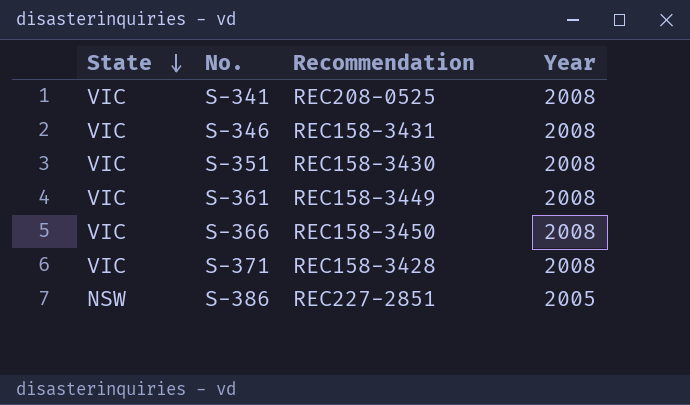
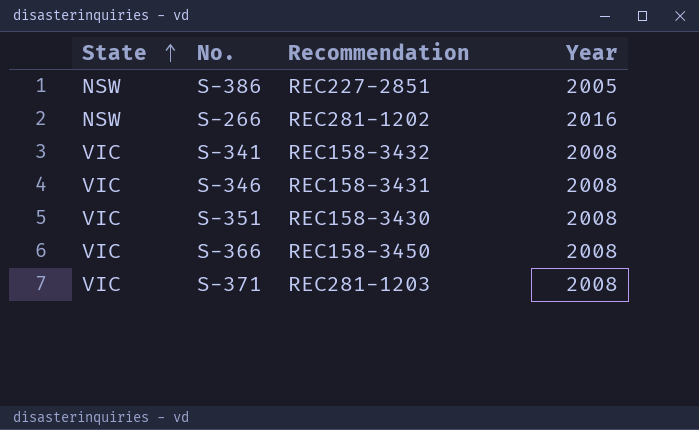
row order: State descending -> State ascending
row S-361: VIC | REC158-3449 | 2008 -> none
row S-266: none -> NSW | REC281-1202 | 2016
S-341 | Recommendation: REC208-0525 -> REC158-3432
S-371 | Recommendation: REC158-3428 -> REC281-1203

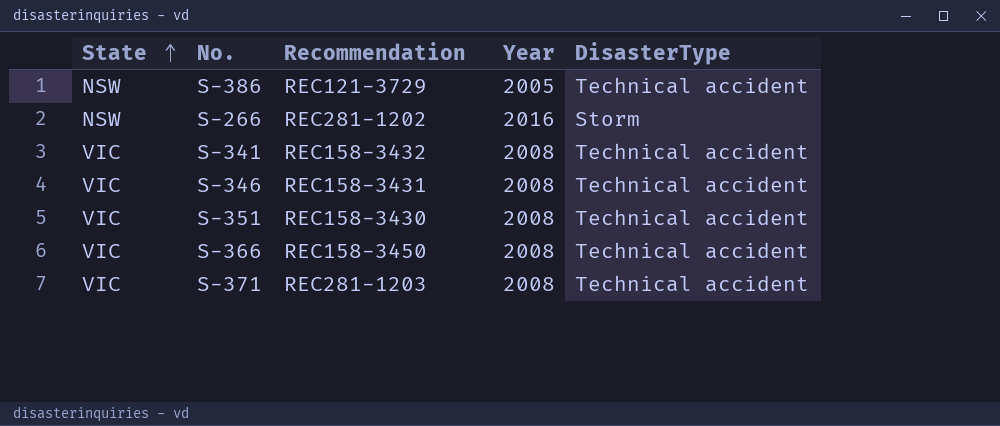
column DisasterType | position: none -> 5
S-386 | Recommendation: REC227-2851 -> REC121-3729

